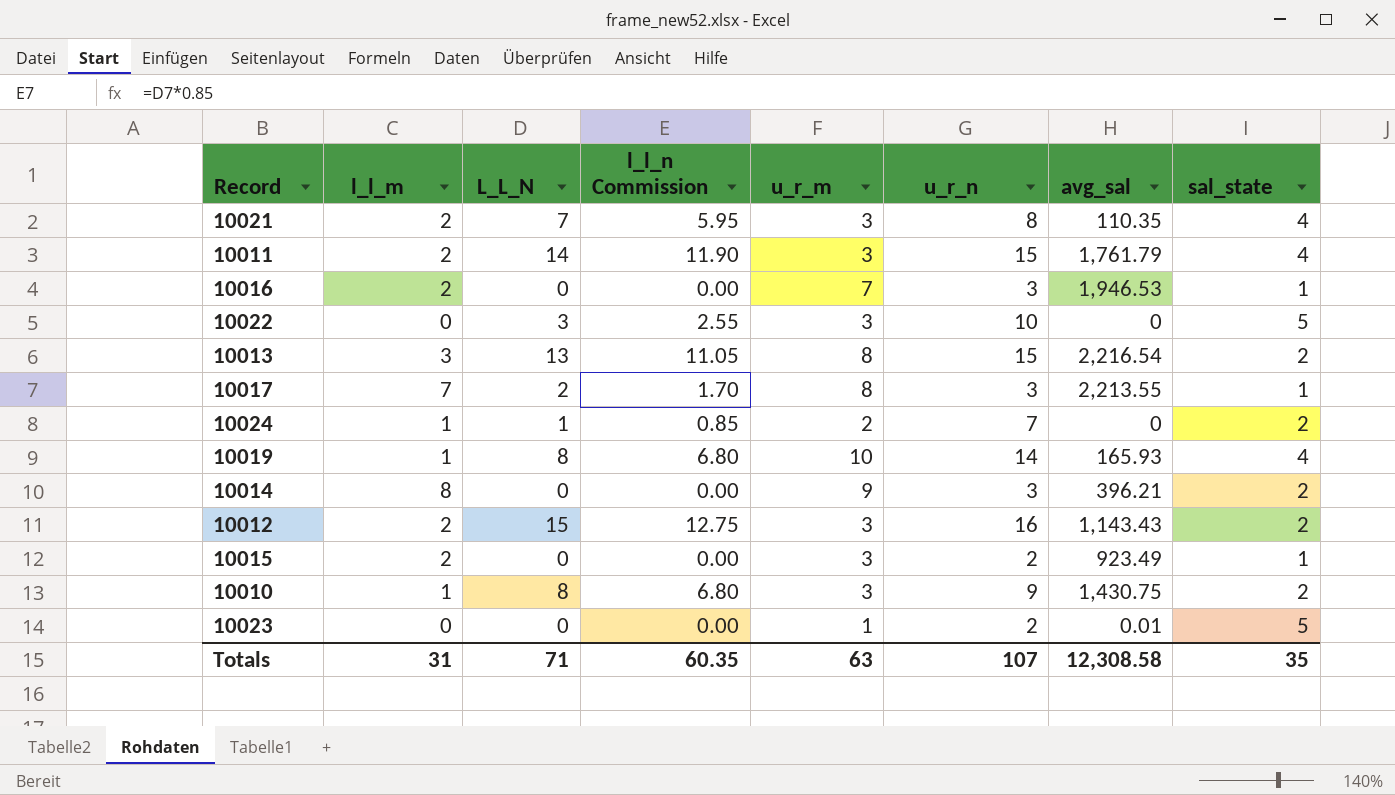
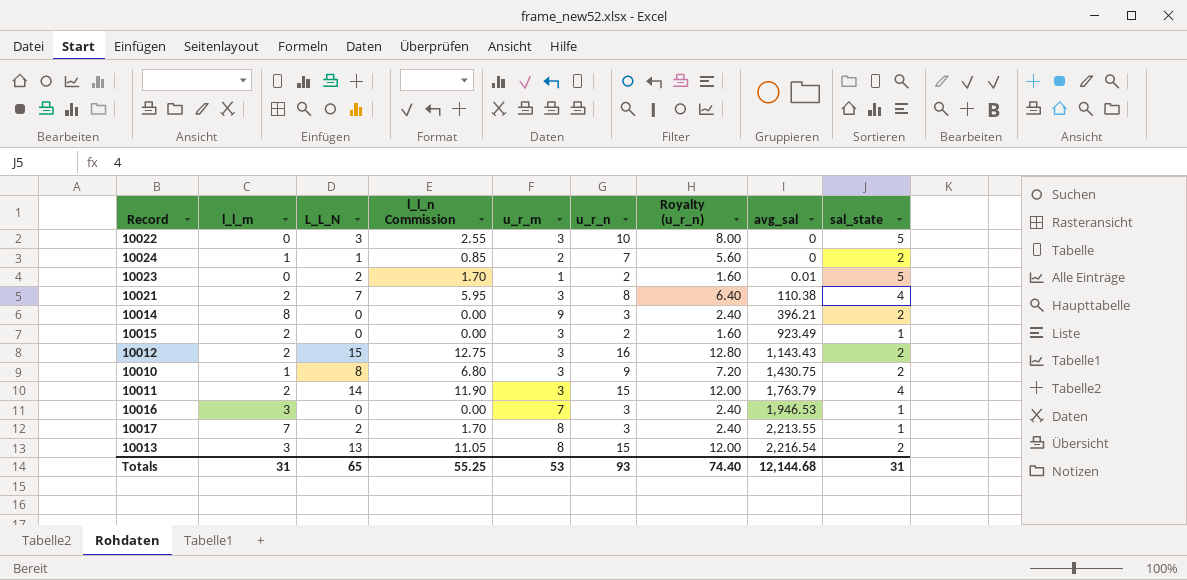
row order: none -> avg_sal ascending
column Royalty (u_r_n) | formula: none -> [u_r_n] * 0.8
row 10019: 1 | 8 | 6.80 | 10 | 14 | 165.93 | 4 -> none
10023 | L_L_N: 0 -> 2
10023 | l_l_n Commission: 0.00 -> 1.70
10021 | avg_sal: 110.35 -> 110.38
10011 | avg_sal: 1,761.79 -> 1,763.79
10016 | l_l_m: 2 -> 3
Totals | L_L_N: 71 -> 65
Totals | l_l_n Commission: 60.35 -> 55.25
Totals | u_r_m: 63 -> 53
Totals | u_r_n: 107 -> 93
Totals | avg_sal: 12,308.58 -> 12,144.68
Totals | sal_state: 35 -> 31

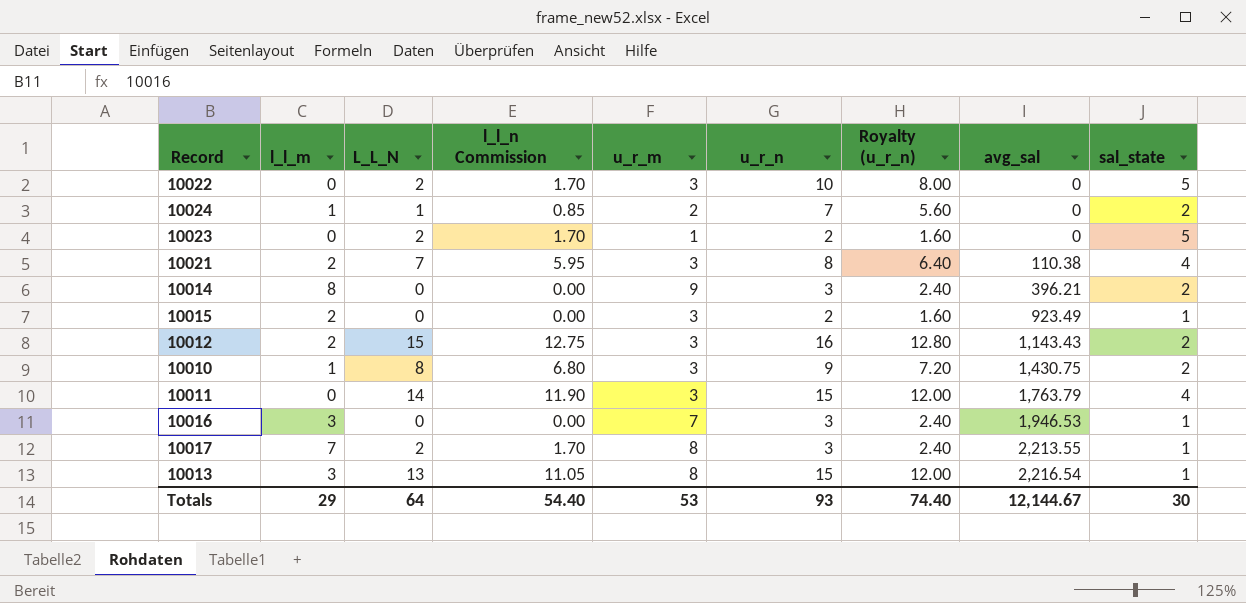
10022 | L_L_N: 3 -> 2
10022 | l_l_n Commission: 2.55 -> 1.70
10023 | avg_sal: 0.01 -> 0
10011 | l_l_m: 2 -> 0
10013 | sal_state: 2 -> 1
Totals | l_l_m: 31 -> 29
Totals | L_L_N: 65 -> 64
Totals | l_l_n Commission: 55.25 -> 54.40
Totals | avg_sal: 12,144.68 -> 12,144.67
Totals | sal_state: 31 -> 30

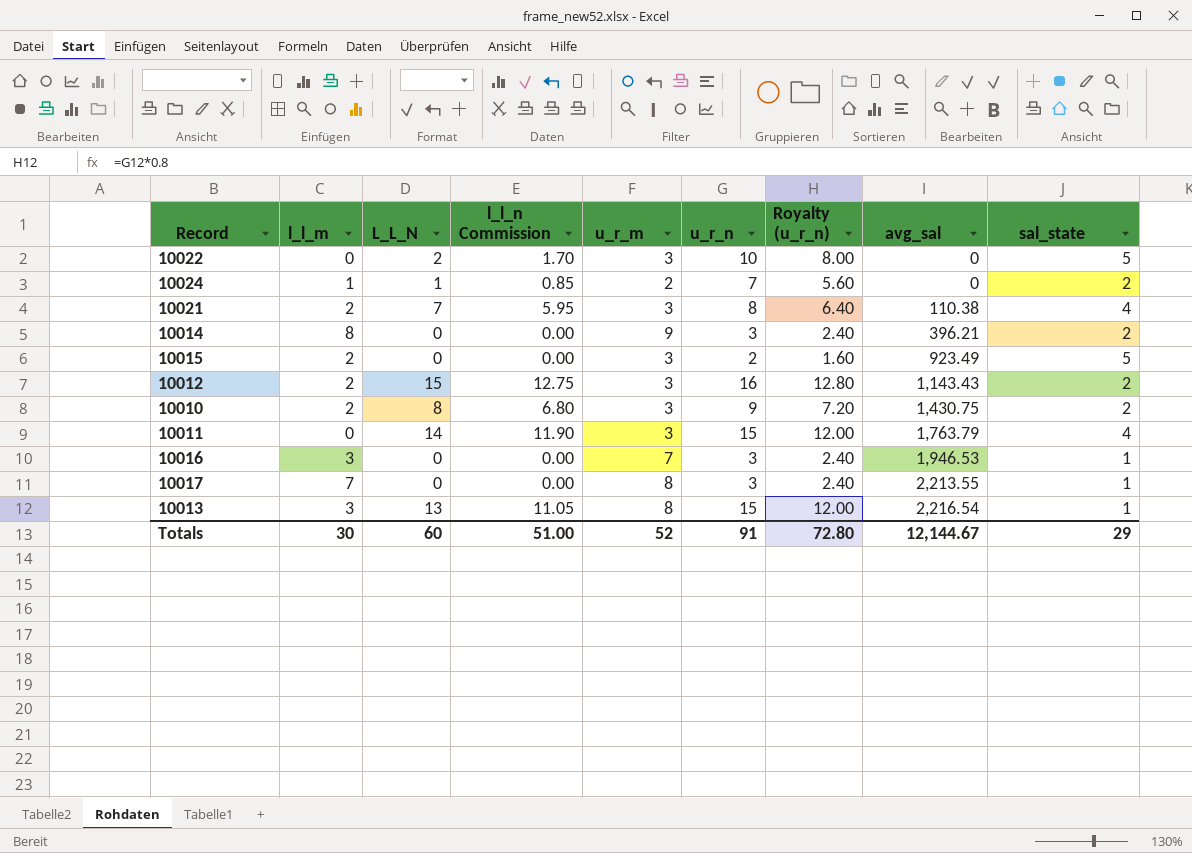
row 10023: 0 | 2 | 1.70 | 1 | 2 | 1.60 | 0 | 5 -> none
10015 | sal_state: 1 -> 5
10010 | l_l_m: 1 -> 2
10017 | L_L_N: 2 -> 0
10017 | l_l_n Commission: 1.70 -> 0.00
Totals | l_l_m: 29 -> 30
Totals | L_L_N: 64 -> 60
Totals | l_l_n Commission: 54.40 -> 51.00
Totals | u_r_m: 53 -> 52
Totals | u_r_n: 93 -> 91
Totals | Royalty (u_r_n): 74.40 -> 72.80
Totals | sal_state: 30 -> 29

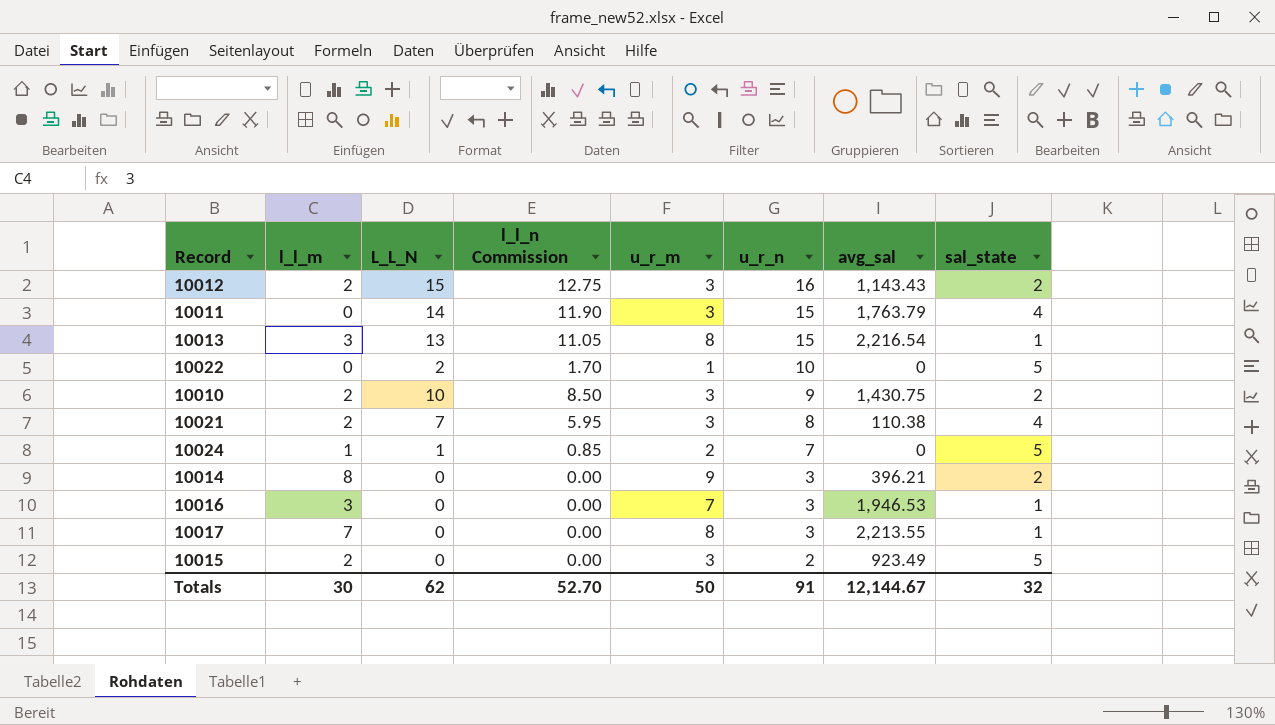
row order: avg_sal ascending -> u_r_n descending
column Royalty (u_r_n) | formula: [u_r_n] * 0.8 -> none
10022 | u_r_m: 3 -> 1
10010 | L_L_N: 8 -> 10
10010 | l_l_n Commission: 6.80 -> 8.50
10024 | sal_state: 2 -> 5
Totals | L_L_N: 60 -> 62
Totals | l_l_n Commission: 51.00 -> 52.70
Totals | u_r_m: 52 -> 50
Totals | sal_state: 29 -> 32

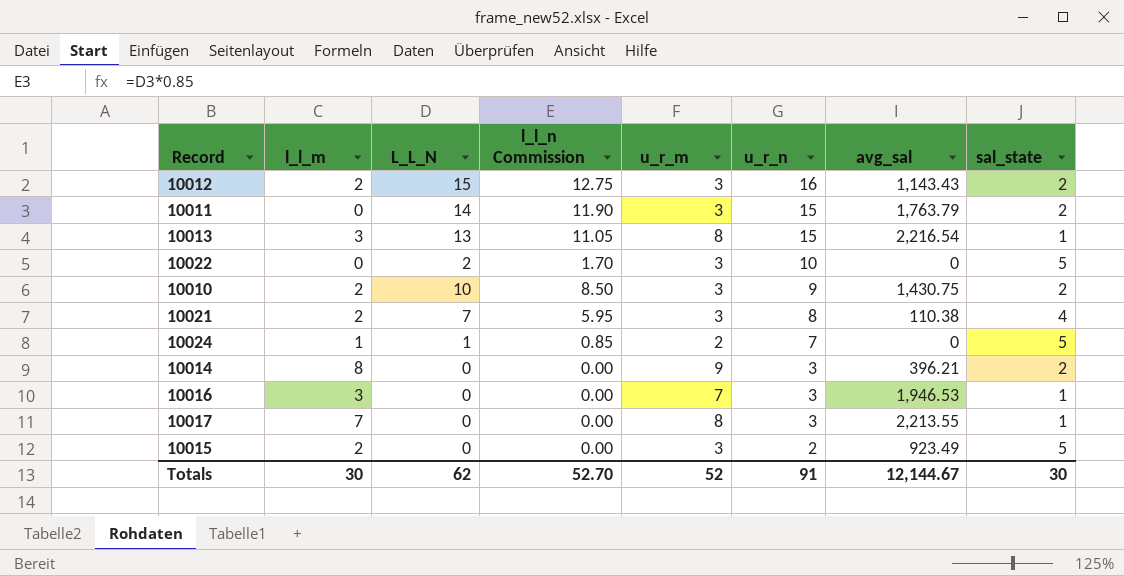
10011 | sal_state: 4 -> 2
10022 | u_r_m: 1 -> 3
Totals | u_r_m: 50 -> 52
Totals | sal_state: 32 -> 30

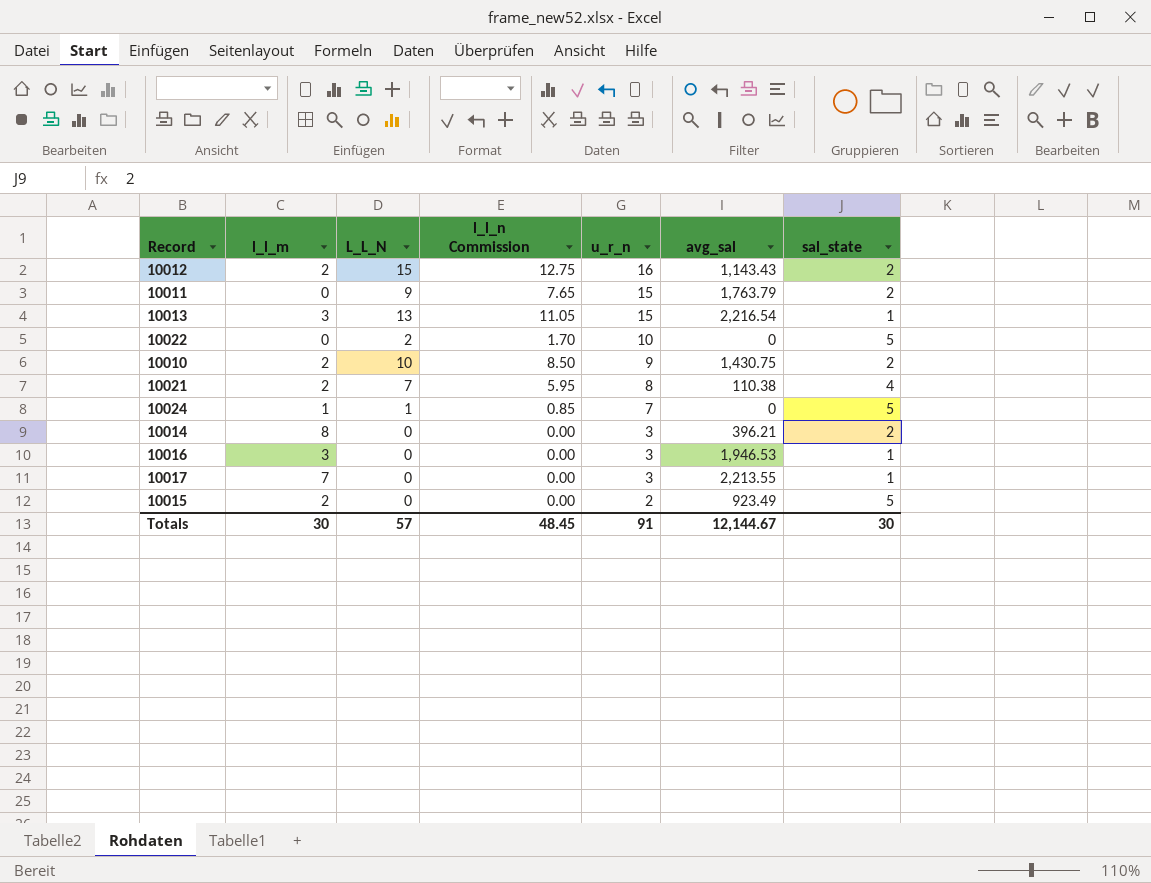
column u_r_m | position: 5 -> none
10011 | L_L_N: 14 -> 9
10011 | l_l_n Commission: 11.90 -> 7.65
Totals | L_L_N: 62 -> 57
Totals | l_l_n Commission: 52.70 -> 48.45

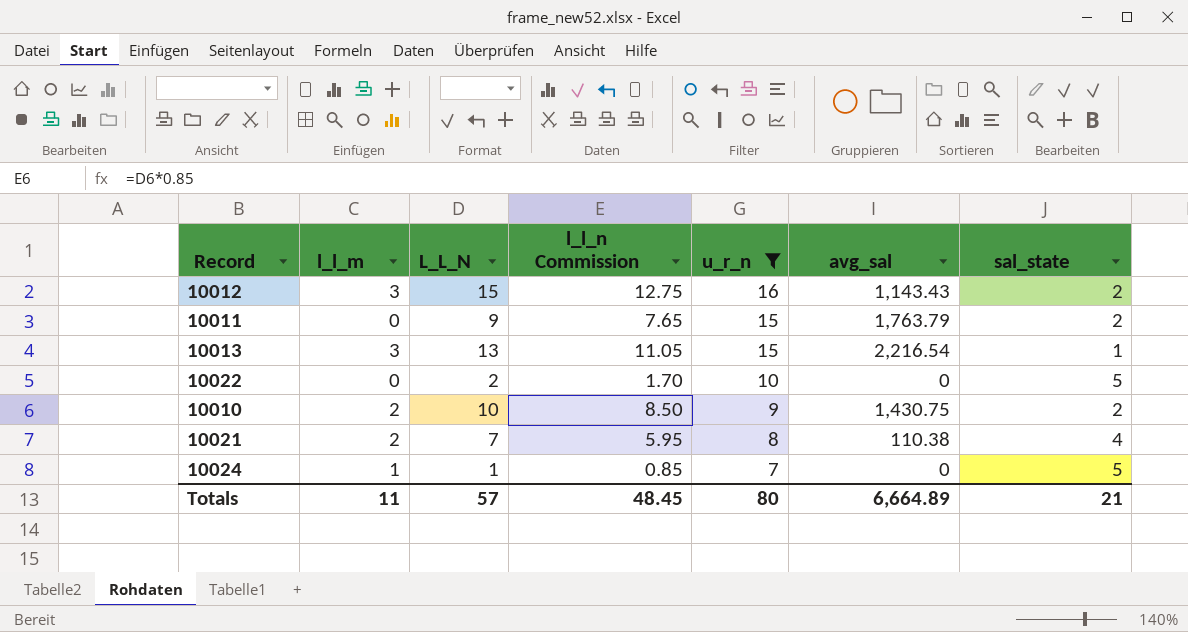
filter: none -> u_r_n >= 7
10012 | l_l_m: 2 -> 3
Totals | l_l_m: 30 -> 11
Totals | u_r_n: 91 -> 80
Totals | avg_sal: 12,144.67 -> 6,664.89
Totals | sal_state: 30 -> 21

